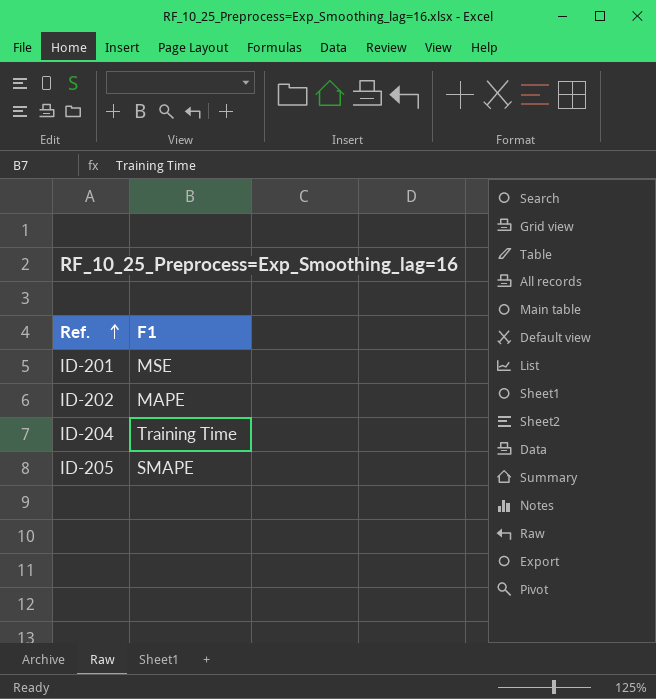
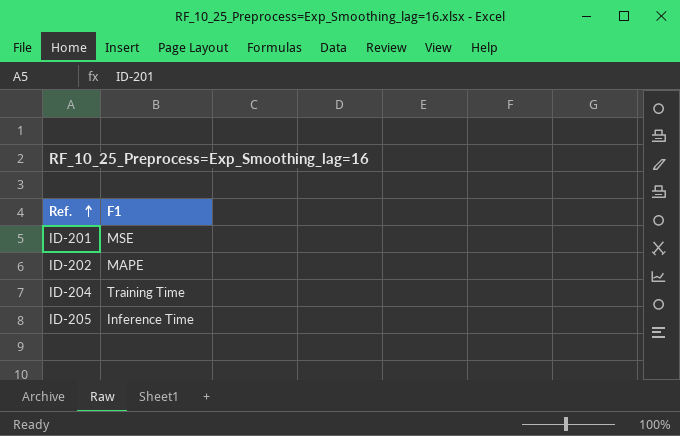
ID-205 | F1: SMAPE -> Inference Time

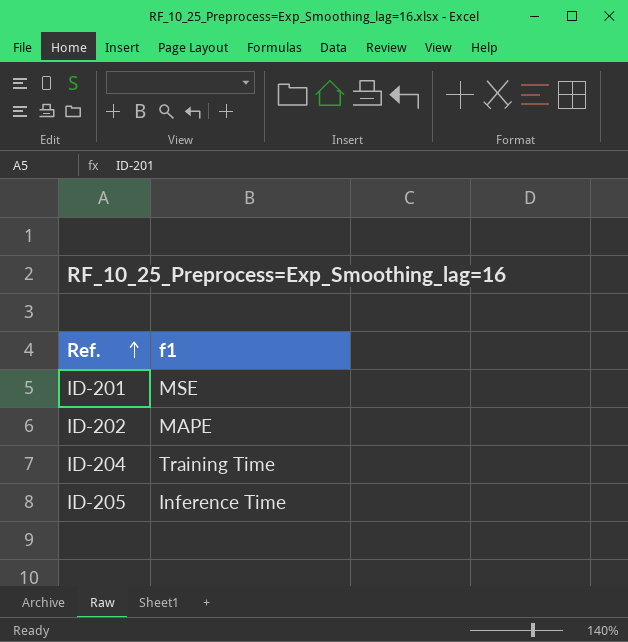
column name: F1 -> f1

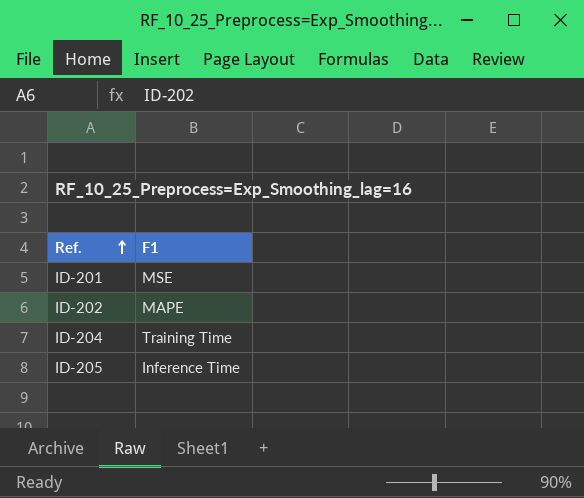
column name: f1 -> F1

